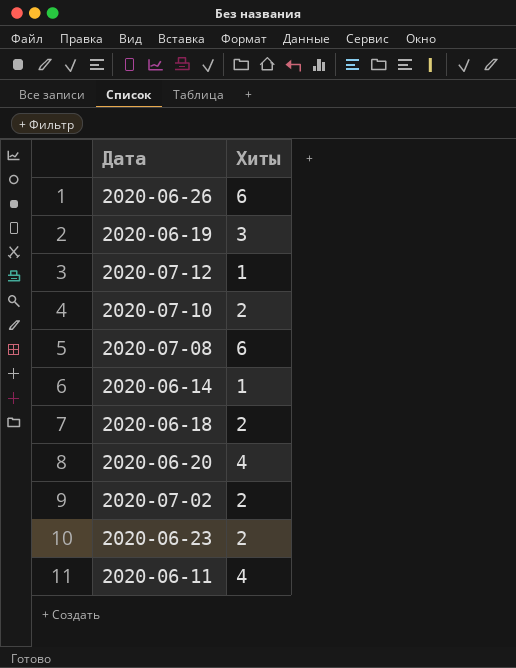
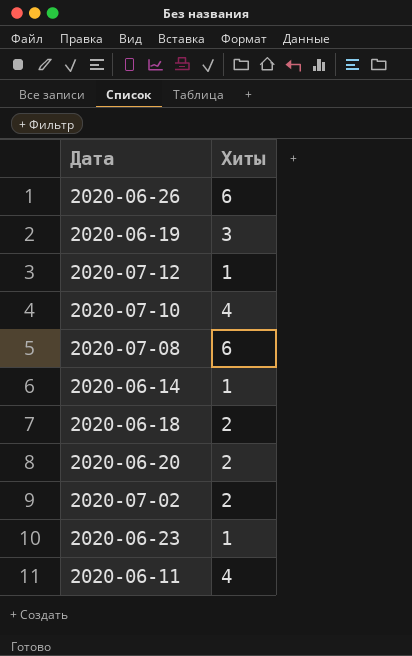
2020-07-10 | Хиты: 2 -> 4
2020-06-20 | Хиты: 4 -> 2
2020-06-23 | Хиты: 2 -> 1

